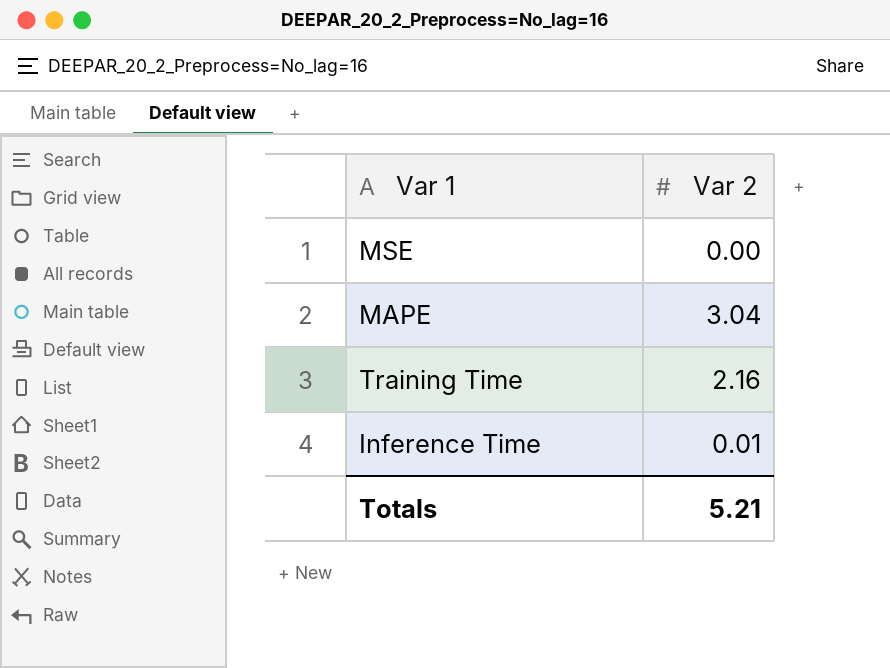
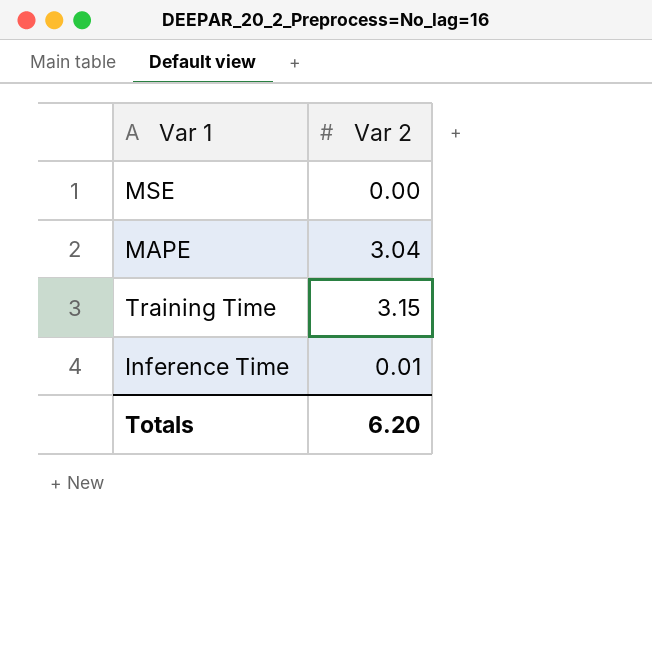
Training Time | Var 2: 2.16 -> 3.15
Totals | Var 2: 5.21 -> 6.20

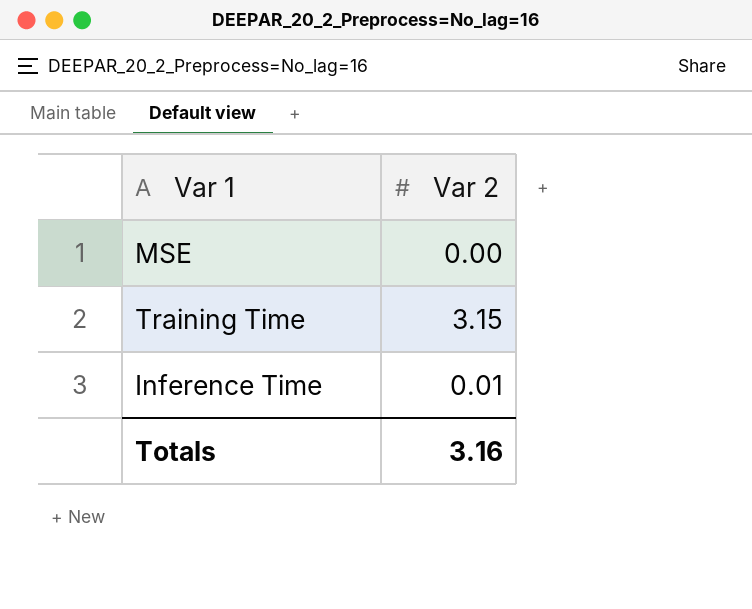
row MAPE: 3.04 -> none
Totals | Var 2: 6.20 -> 3.16

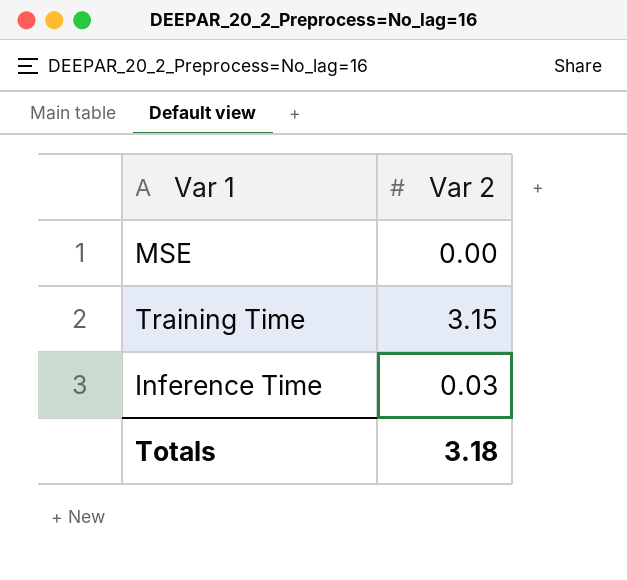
Inference Time | Var 2: 0.01 -> 0.03
Totals | Var 2: 3.16 -> 3.18

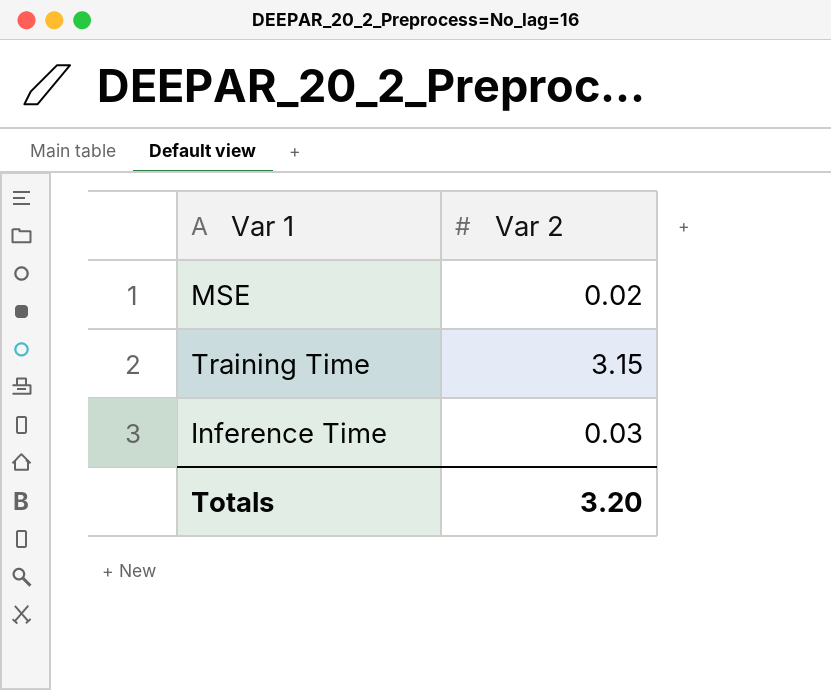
MSE | Var 2: 0.00 -> 0.02
Totals | Var 2: 3.18 -> 3.20

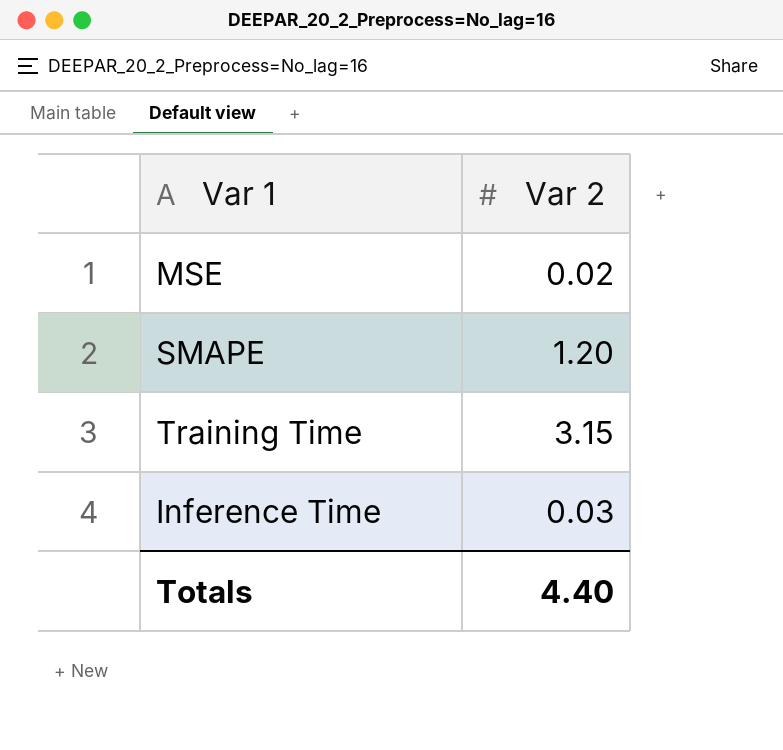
row SMAPE: none -> 1.20
Totals | Var 2: 3.20 -> 4.40

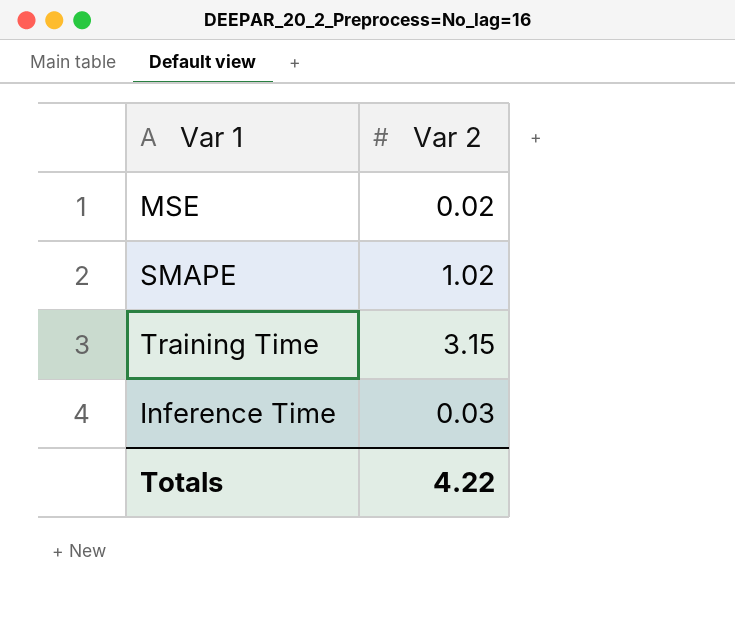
SMAPE | Var 2: 1.20 -> 1.02
Totals | Var 2: 4.40 -> 4.22

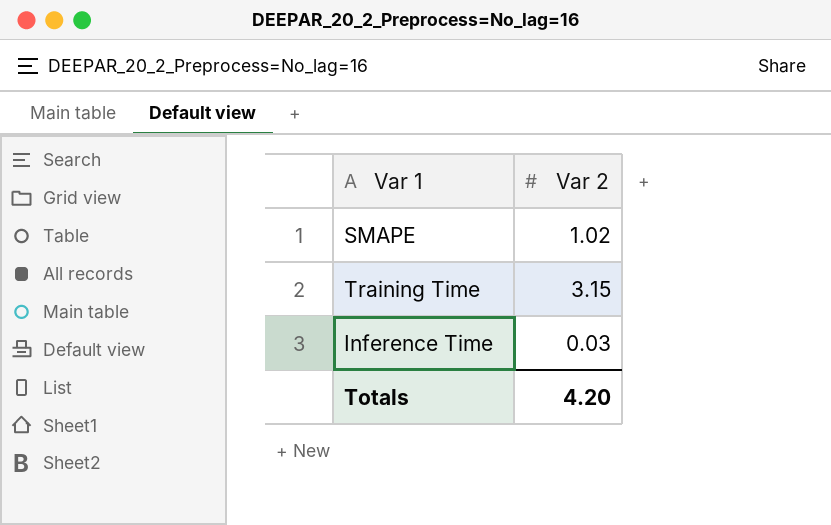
row MSE: 0.02 -> none
Totals | Var 2: 4.22 -> 4.20

